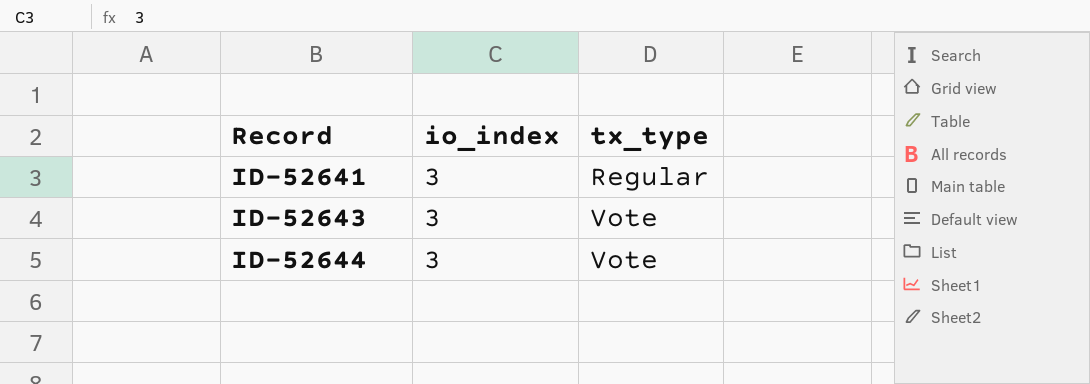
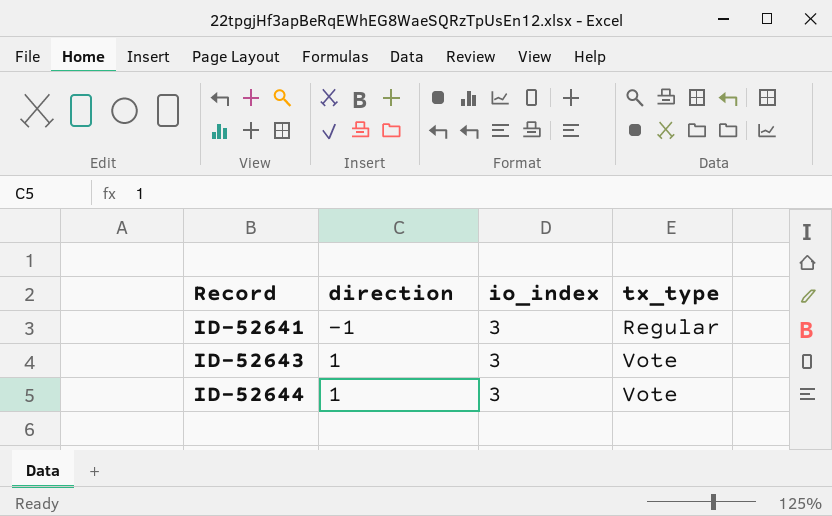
column direction | position: none -> 2

